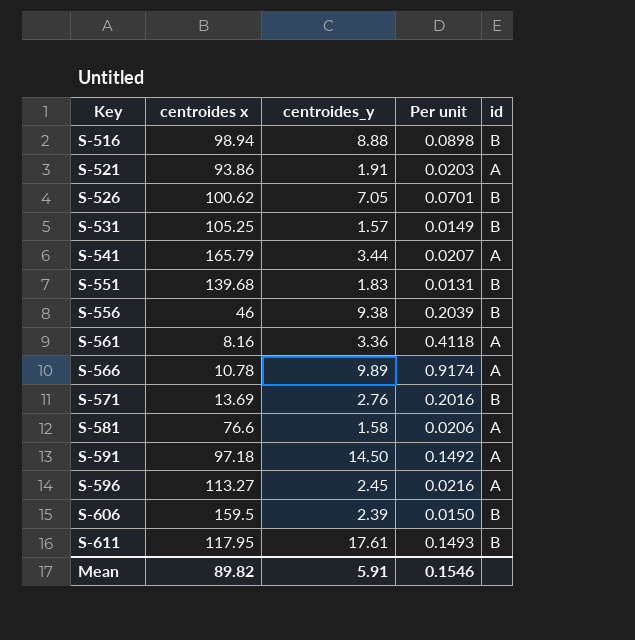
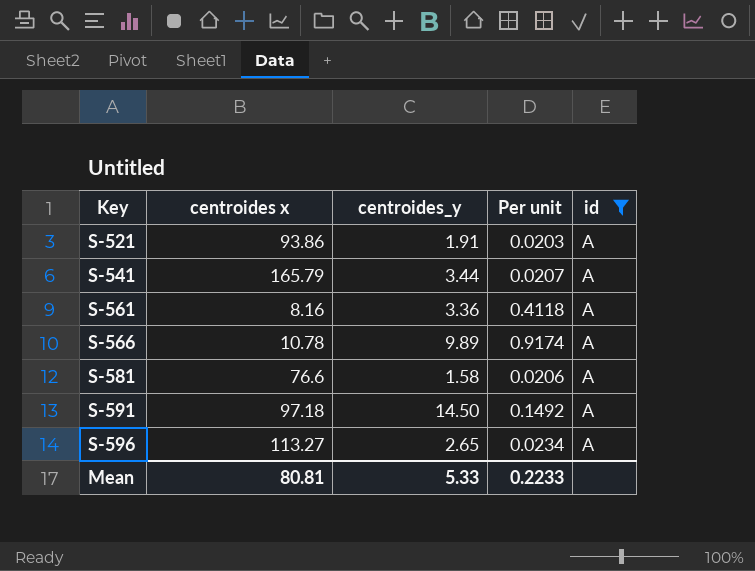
filter: none -> id = A
S-596 | centroides_y: 2.45 -> 2.65
S-596 | Per unit: 0.0216 -> 0.0234
Mean | centroides x: 89.82 -> 80.81
Mean | centroides_y: 5.91 -> 5.33
Mean | Per unit: 0.1546 -> 0.2233

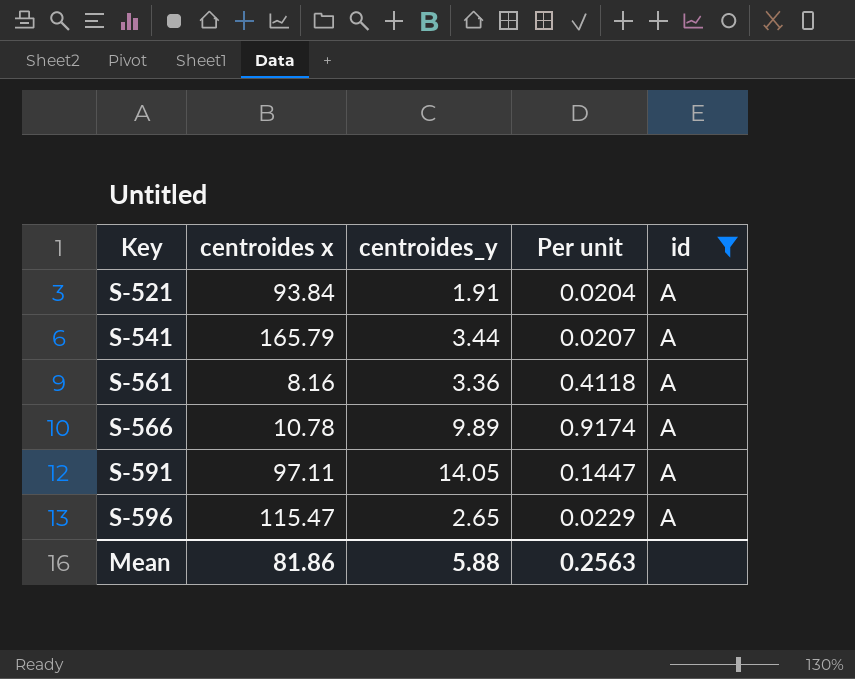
row S-581: 76.6 | 1.58 | 0.0206 | A -> none
S-521 | centroides x: 93.86 -> 93.84
S-521 | Per unit: 0.0203 -> 0.0204
S-591 | centroides x: 97.18 -> 97.11
S-591 | centroides_y: 14.50 -> 14.05
S-591 | Per unit: 0.1492 -> 0.1447
S-596 | centroides x: 113.27 -> 115.47
S-596 | Per unit: 0.0234 -> 0.0229
Mean | centroides x: 80.81 -> 81.86
Mean | centroides_y: 5.33 -> 5.88
Mean | Per unit: 0.2233 -> 0.2563

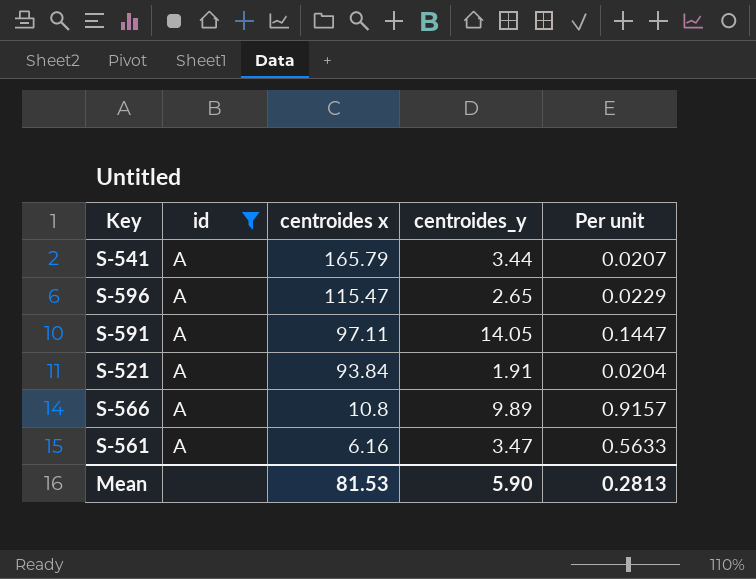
row order: Key ascending -> centroides x descending
column id | position: 5 -> 2
S-566 | centroides x: 10.78 -> 10.8
S-566 | Per unit: 0.9174 -> 0.9157
S-561 | centroides x: 8.16 -> 6.16
S-561 | centroides_y: 3.36 -> 3.47
S-561 | Per unit: 0.4118 -> 0.5633
Mean | centroides x: 81.86 -> 81.53
Mean | centroides_y: 5.88 -> 5.90
Mean | Per unit: 0.2563 -> 0.2813

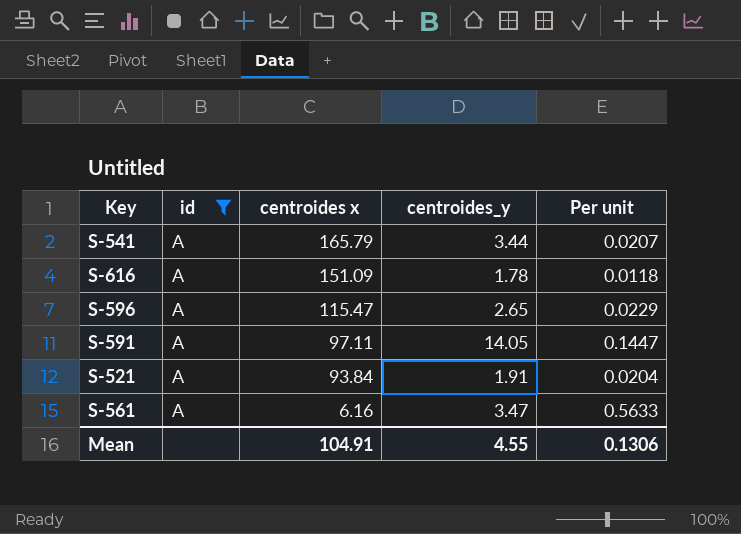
row S-566: A | 10.8 | 9.89 | 0.9157 -> none
row S-616: none -> A | 151.09 | 1.78 | 0.0118
Mean | centroides x: 81.53 -> 104.91
Mean | centroides_y: 5.90 -> 4.55
Mean | Per unit: 0.2813 -> 0.1306

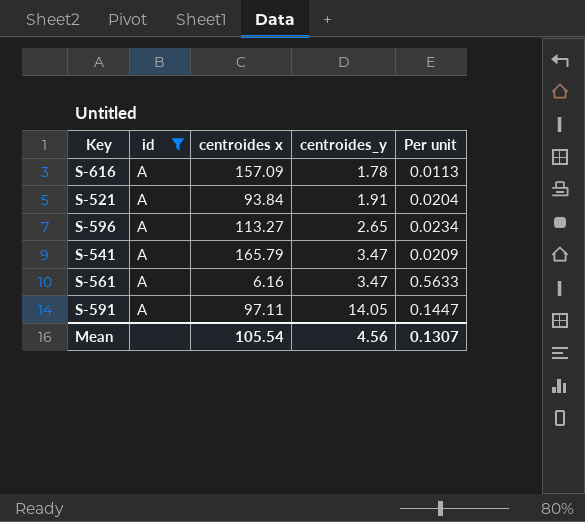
row order: centroides x descending -> centroides_y ascending
S-616 | centroides x: 151.09 -> 157.09
S-616 | Per unit: 0.0118 -> 0.0113
S-596 | centroides x: 115.47 -> 113.27
S-596 | Per unit: 0.0229 -> 0.0234
S-541 | centroides_y: 3.44 -> 3.47
S-541 | Per unit: 0.0207 -> 0.0209
Mean | centroides x: 104.91 -> 105.54
Mean | centroides_y: 4.55 -> 4.56
Mean | Per unit: 0.1306 -> 0.1307

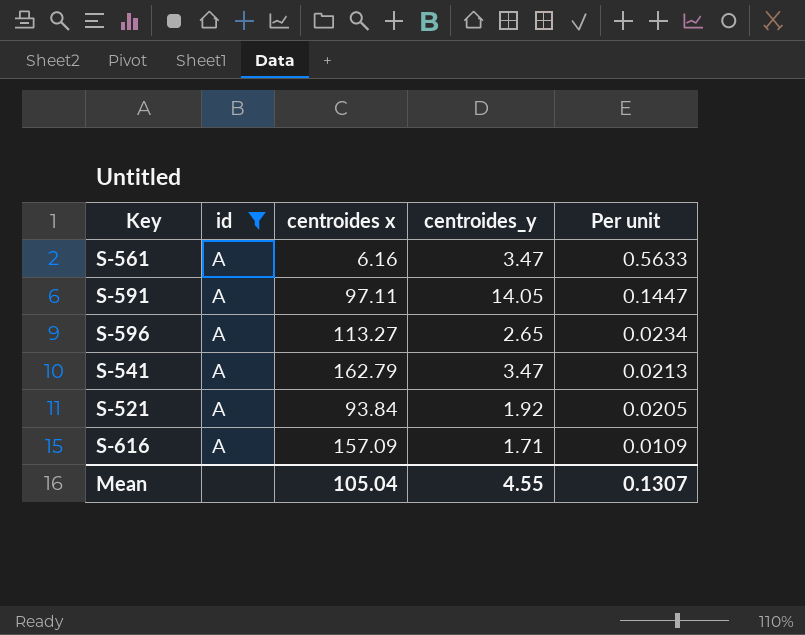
row order: centroides_y ascending -> Per unit descending
S-541 | centroides x: 165.79 -> 162.79
S-541 | Per unit: 0.0209 -> 0.0213
S-521 | centroides_y: 1.91 -> 1.92
S-521 | Per unit: 0.0204 -> 0.0205
S-616 | centroides_y: 1.78 -> 1.71
S-616 | Per unit: 0.0113 -> 0.0109
Mean | centroides x: 105.54 -> 105.04
Mean | centroides_y: 4.56 -> 4.55

